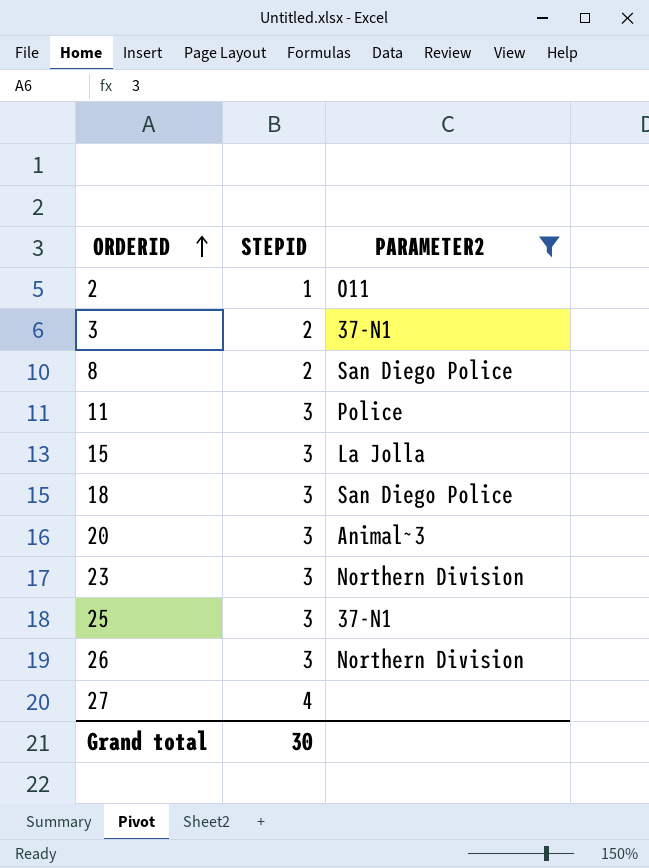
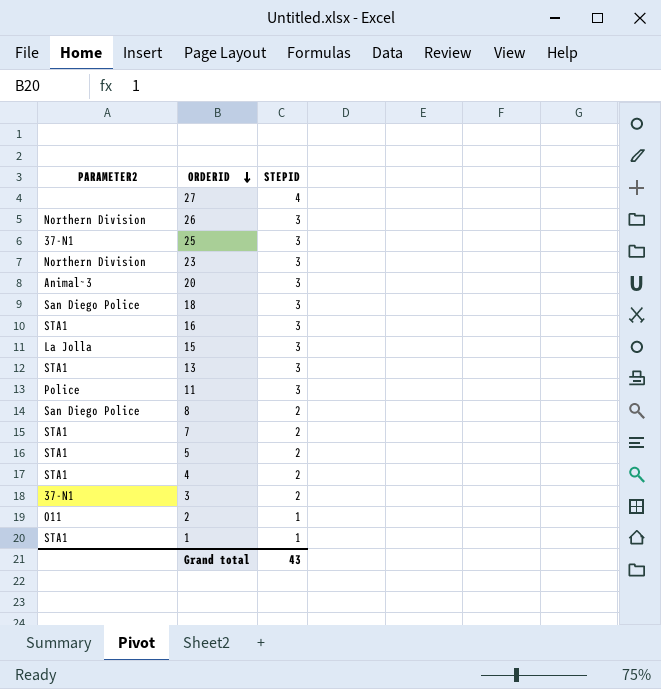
filter: PARAMETER2 != STA1 -> none
row order: ORDERID ascending -> ORDERID descending
column PARAMETER2 | position: 3 -> 1
Grand total | STEPID: 30 -> 43

